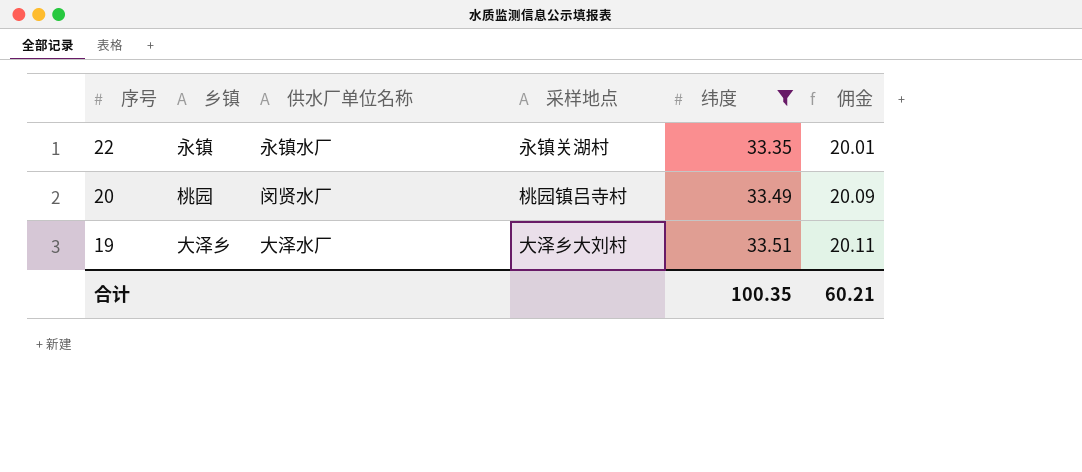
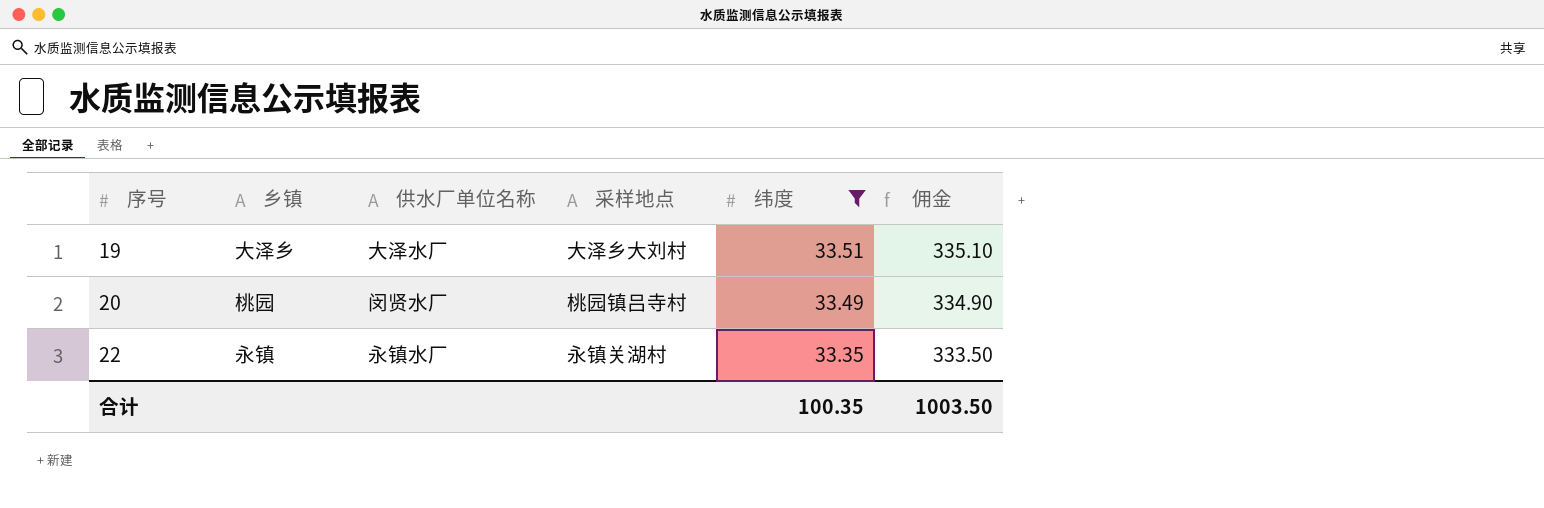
row order: 序号 descending -> 序号 ascending
column 佣金 | formula: [纬度] * 0.6 -> [纬度] * 10
合计 | 佣金: 60.21 -> 1003.50

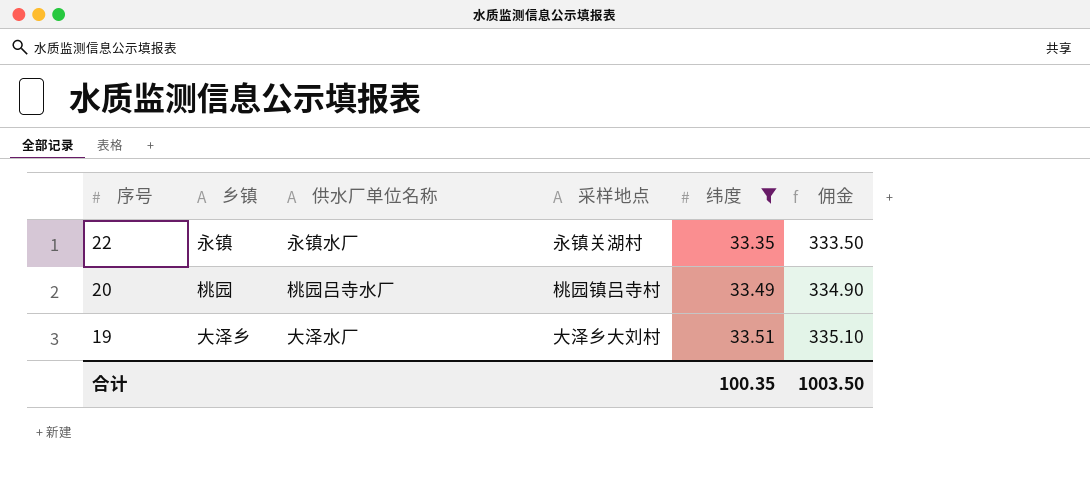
row order: 序号 ascending -> 序号 descending
20 | 供水厂单位名称: 闵贤水厂 -> 桃园吕寺水厂

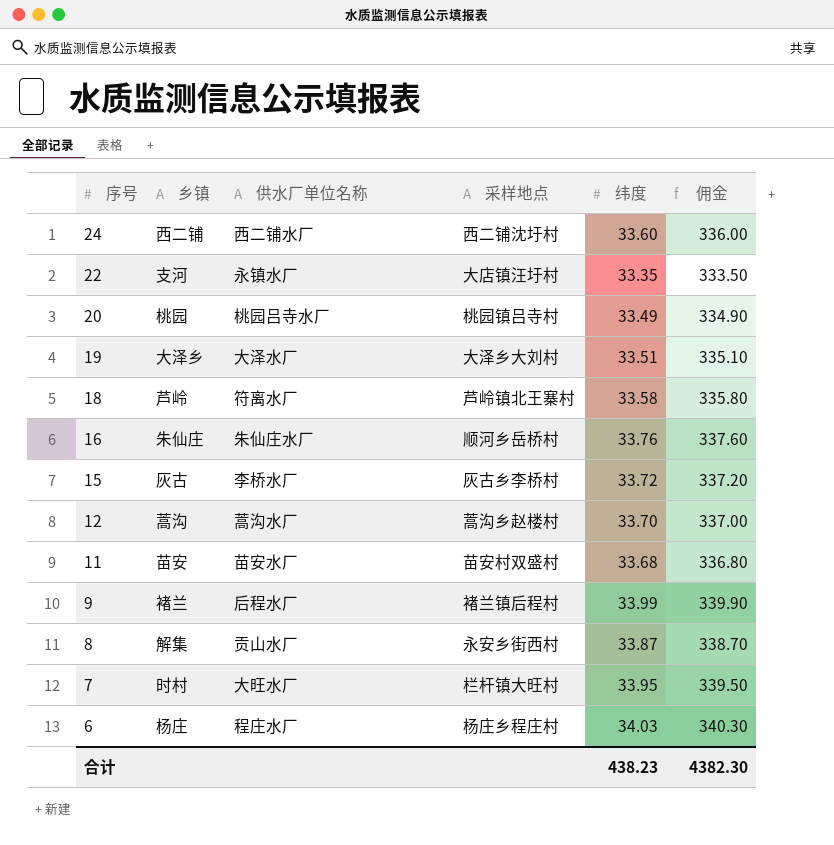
filter: 纬度 <= 33.51 -> none
22 | 乡镇: 永镇 -> 支河
22 | 采样地点: 永镇关湖村 -> 大店镇汪圩村
合计 | 纬度: 100.35 -> 438.23
合计 | 佣金: 1003.50 -> 4382.30

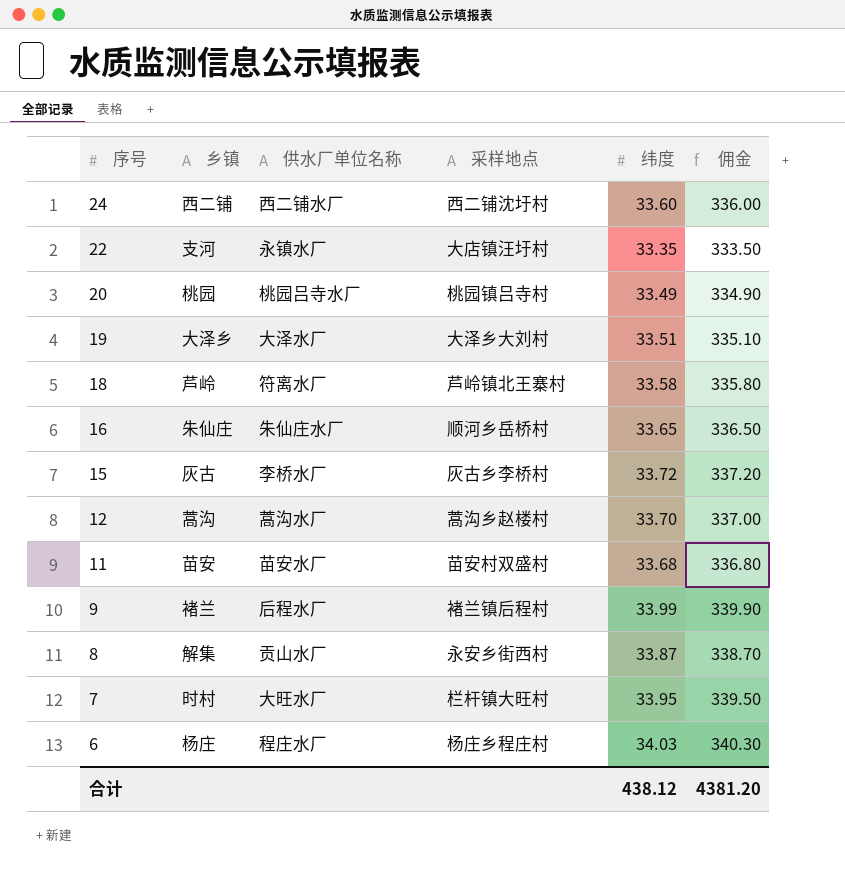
16 | 纬度: 33.76 -> 33.65
16 | 佣金: 337.60 -> 336.50
合计 | 纬度: 438.23 -> 438.12
合计 | 佣金: 4382.30 -> 4381.20

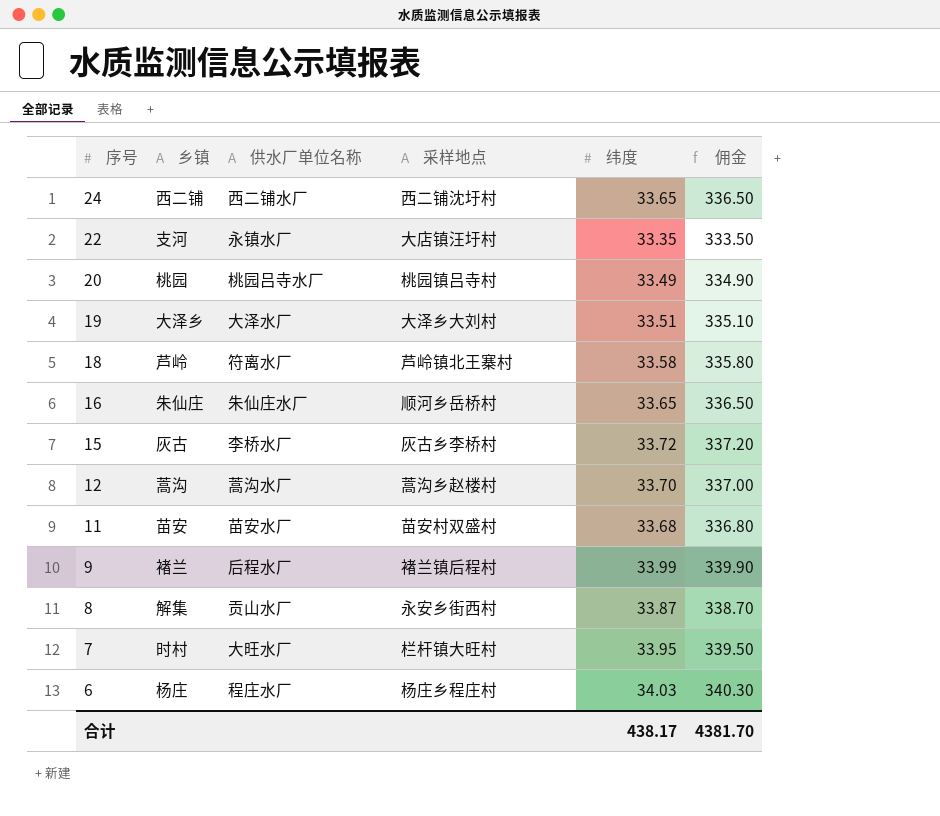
24 | 纬度: 33.60 -> 33.65
24 | 佣金: 336.00 -> 336.50
合计 | 纬度: 438.12 -> 438.17
合计 | 佣金: 4381.20 -> 4381.70

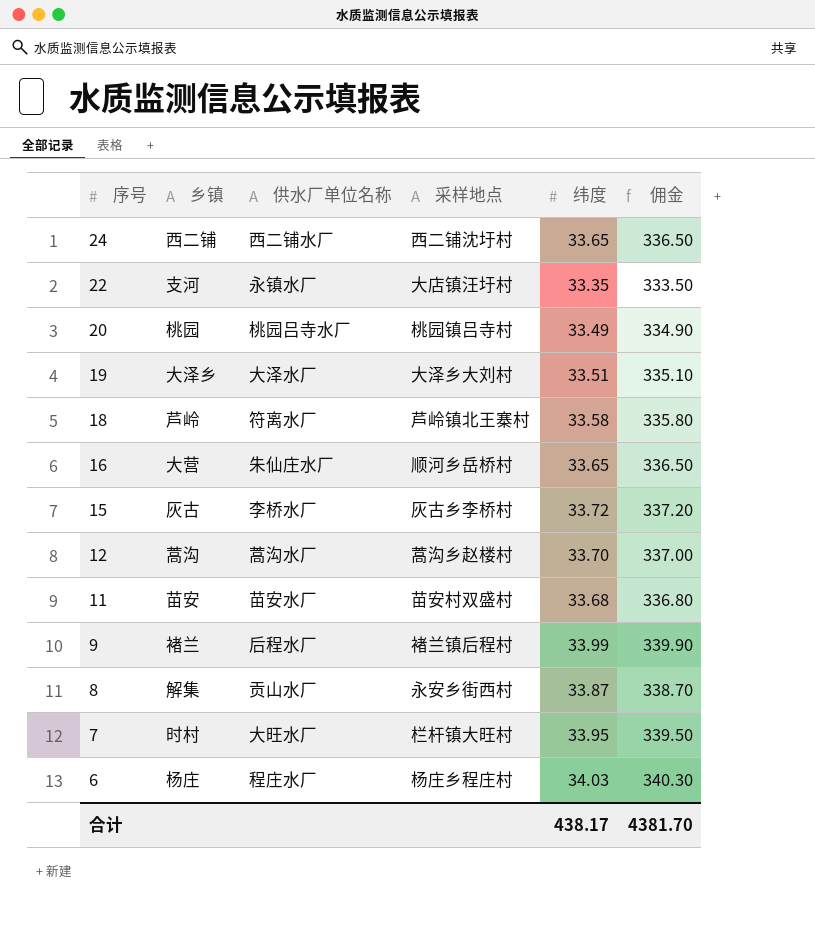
16 | 乡镇: 朱仙庄 -> 大营

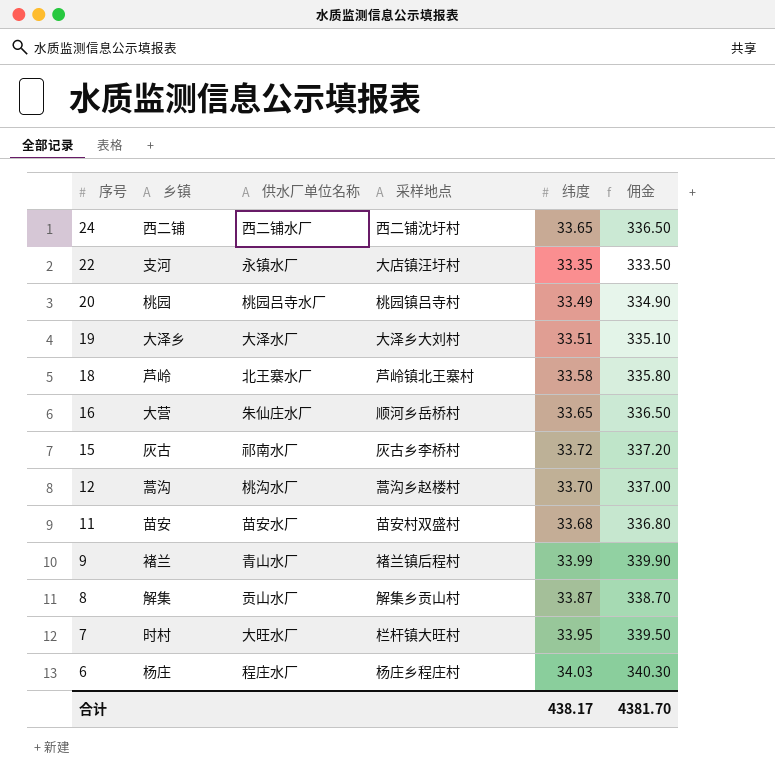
18 | 供水厂单位名称: 符离水厂 -> 北王寨水厂
15 | 供水厂单位名称: 李桥水厂 -> 祁南水厂
12 | 供水厂单位名称: 蒿沟水厂 -> 桃沟水厂
9 | 供水厂单位名称: 后程水厂 -> 青山水厂
8 | 采样地点: 永安乡街西村 -> 解集乡贡山村

